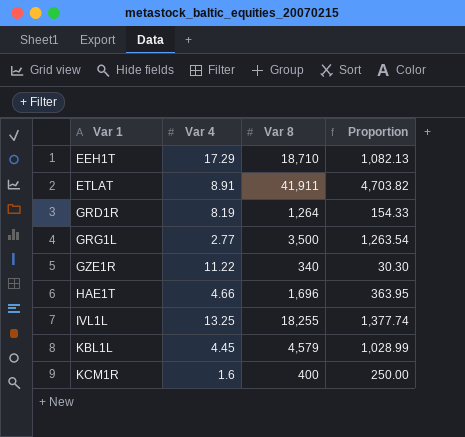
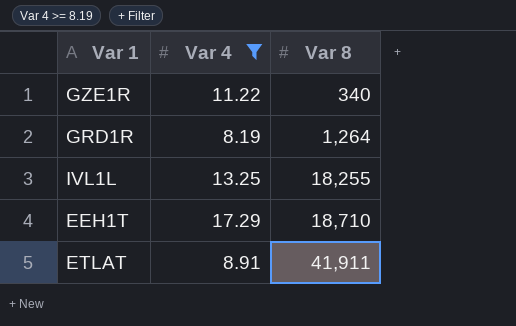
filter: none -> Var 4 >= 8.19
row order: Var 1 ascending -> Var 8 ascending
column Proportion | formula: [Var 8] / [Var 4] -> none

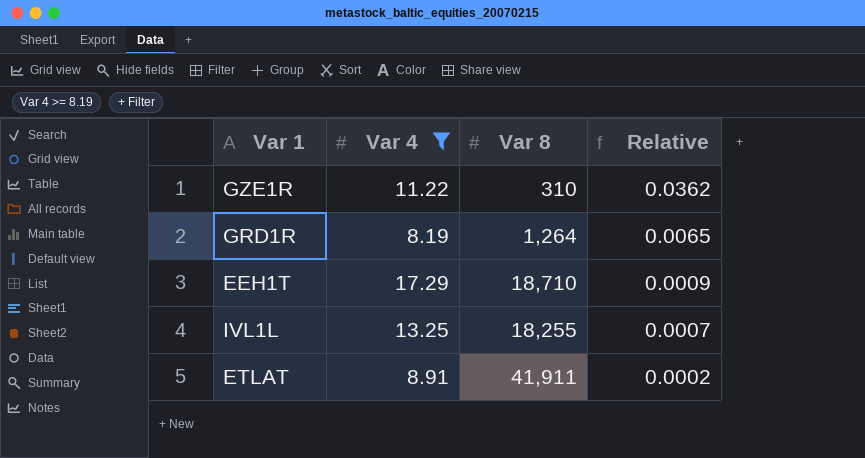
row order: Var 8 ascending -> Relative descending
column Relative | formula: none -> [Var 4] / [Var 8]
GZE1R | Var 8: 340 -> 310

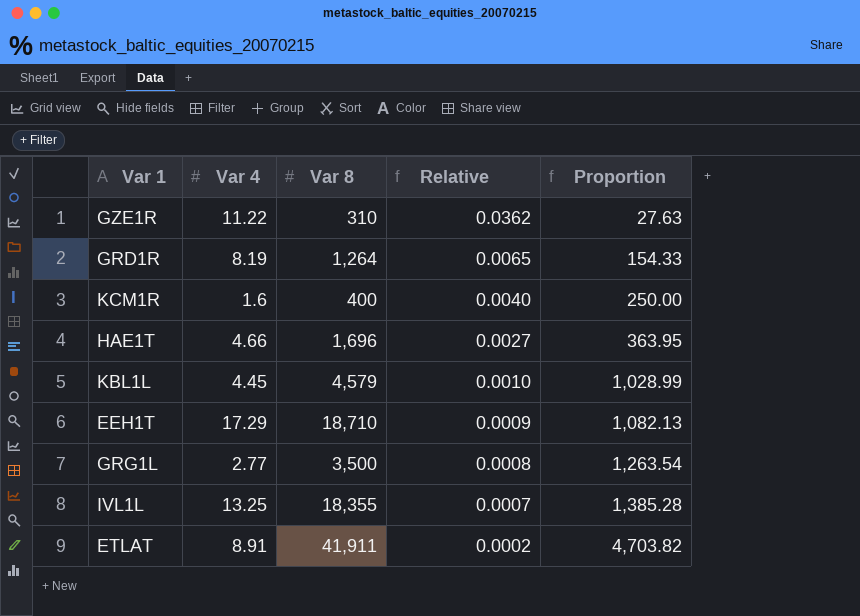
filter: Var 4 >= 8.19 -> none
column Proportion | formula: none -> [Var 8] / [Var 4]
IVL1L | Var 8: 18,255 -> 18,355

